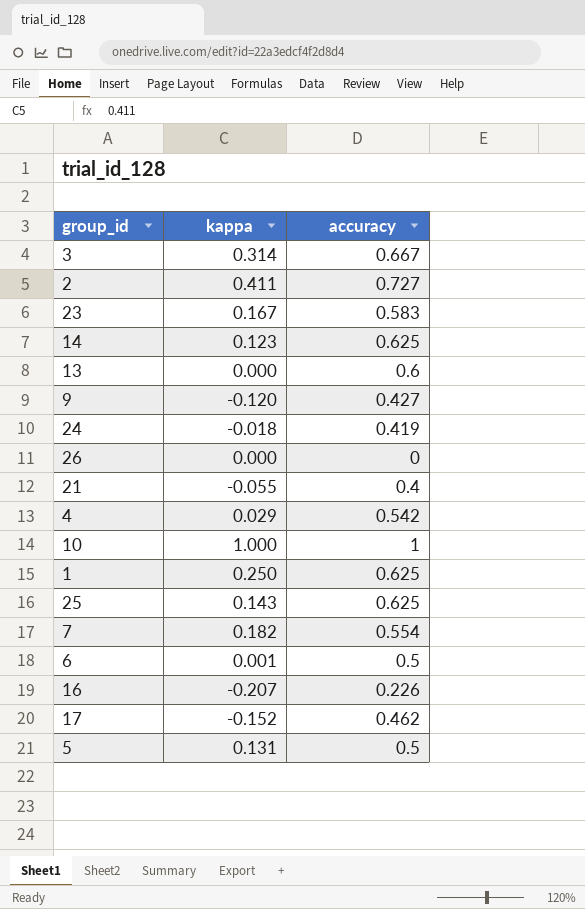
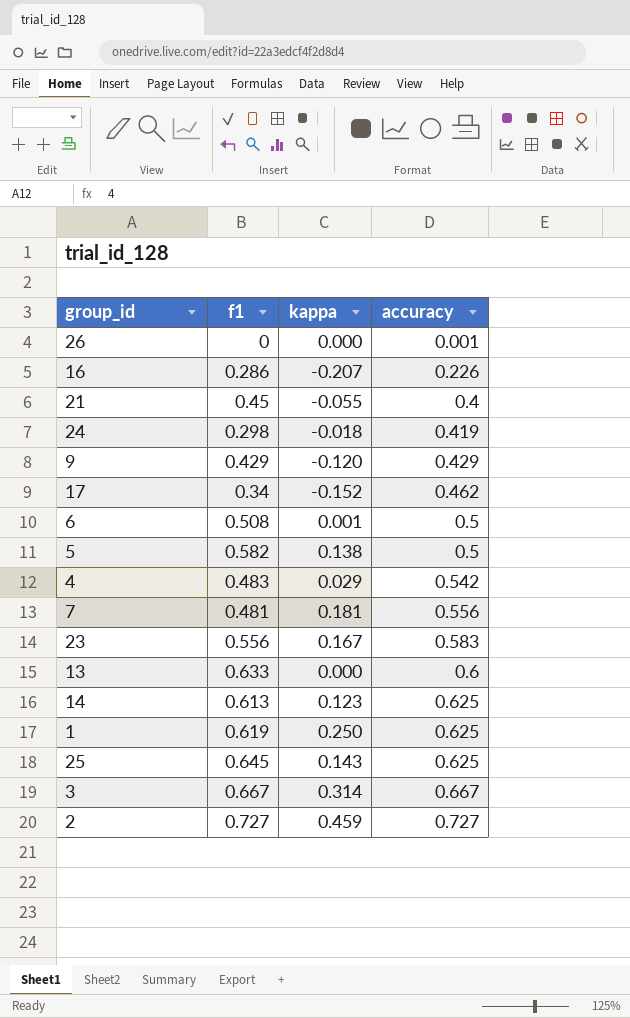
row order: none -> accuracy ascending
column f1 | position: none -> 2
row 10: 1.000 | 1 -> none
26 | accuracy: 0 -> 0.001
9 | accuracy: 0.427 -> 0.429
5 | kappa: 0.131 -> 0.138
7 | kappa: 0.182 -> 0.181
7 | accuracy: 0.554 -> 0.556
2 | kappa: 0.411 -> 0.459

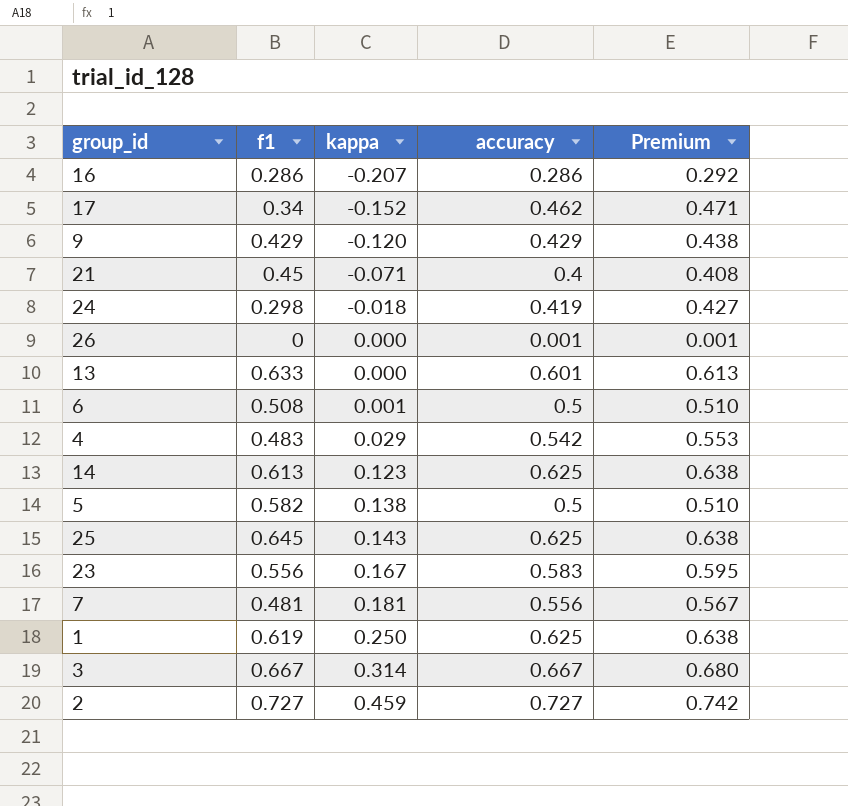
row order: accuracy ascending -> kappa ascending
column Premium | formula: none -> [accuracy] * 1.02
16 | accuracy: 0.226 -> 0.286
21 | kappa: -0.055 -> -0.071
13 | accuracy: 0.6 -> 0.601

